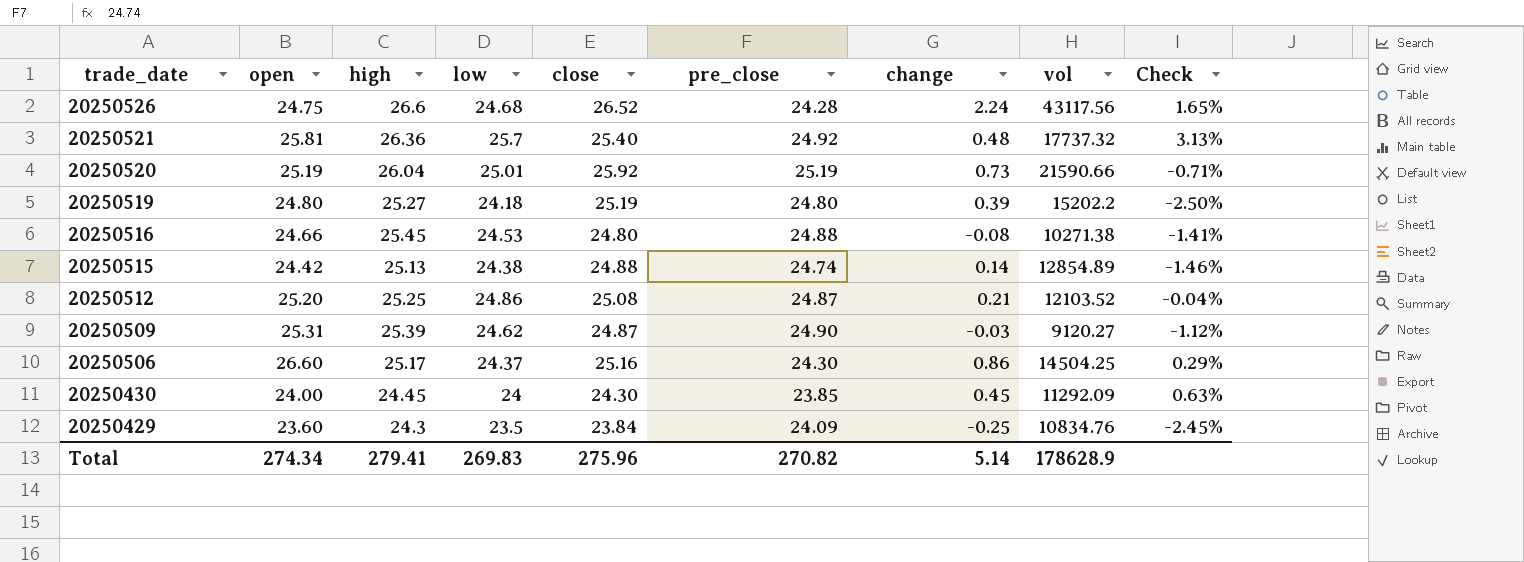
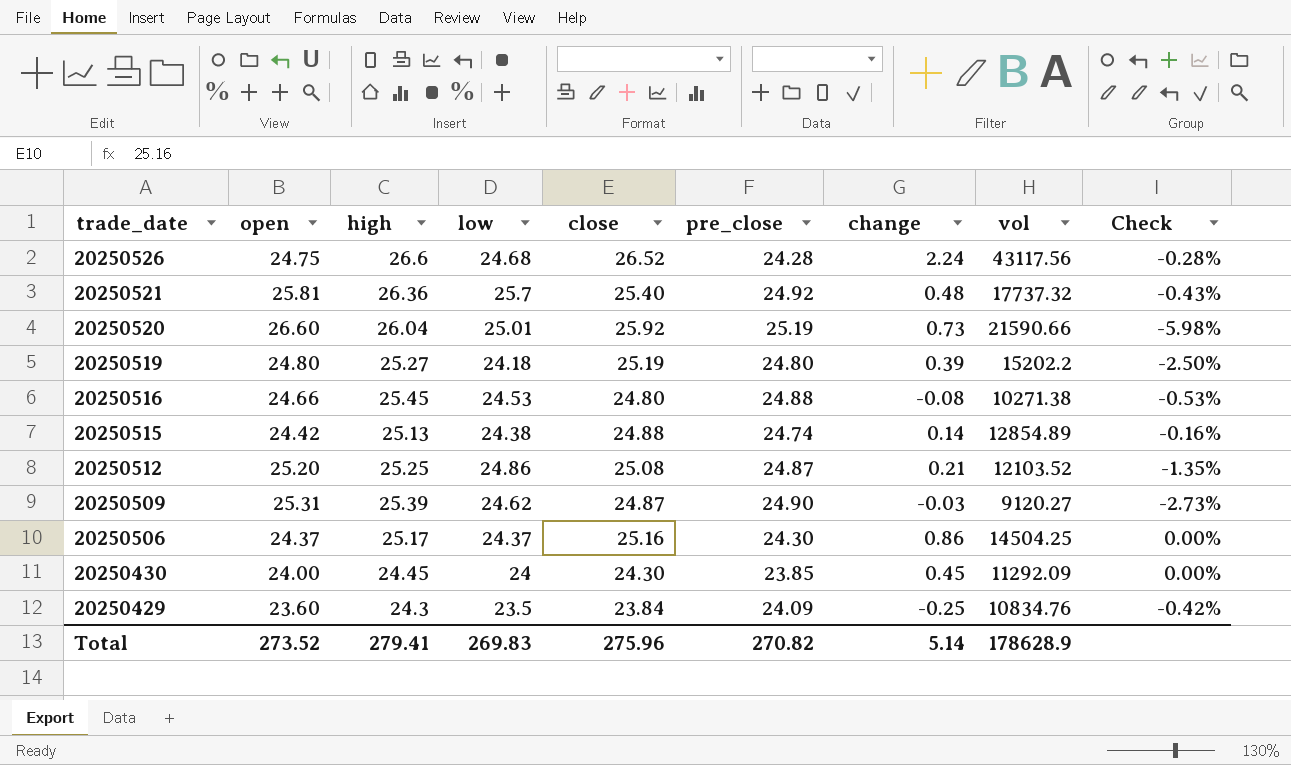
column Check | formula: ([low] - [pre_close]) / [pre_close] -> ([low] - [open]) / [open]
20250520 | open: 25.19 -> 26.60
20250506 | open: 26.60 -> 24.37
Total | open: 274.34 -> 273.52

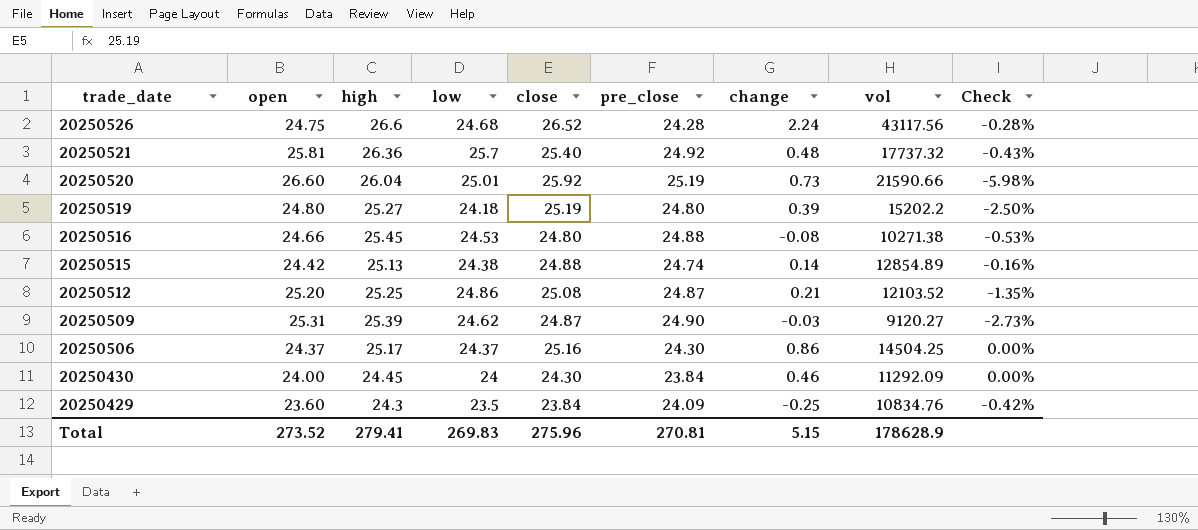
20250430 | pre_close: 23.85 -> 23.84
20250430 | change: 0.45 -> 0.46
Total | pre_close: 270.82 -> 270.81
Total | change: 5.14 -> 5.15

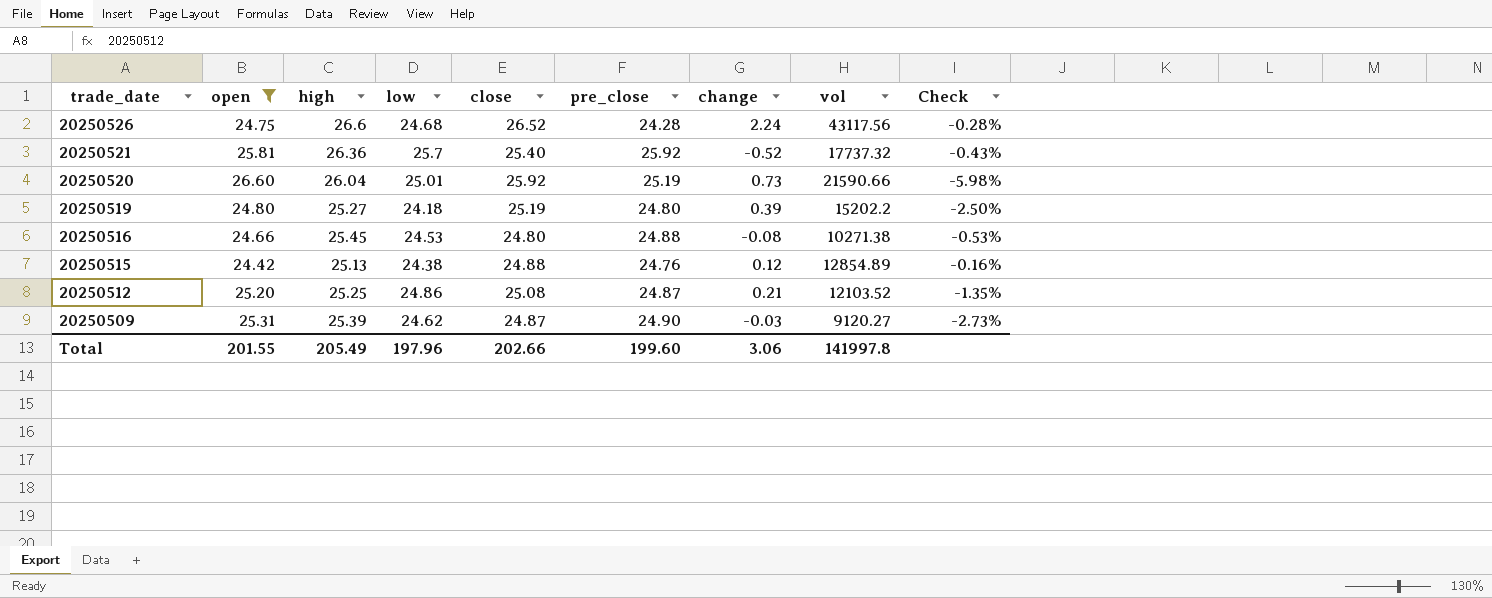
filter: none -> open >= 24.42
20250521 | pre_close: 24.92 -> 25.92
20250521 | change: 0.48 -> -0.52
20250515 | pre_close: 24.74 -> 24.76
20250515 | change: 0.14 -> 0.12
Total | open: 273.52 -> 201.55
Total | high: 279.41 -> 205.49
Total | low: 269.83 -> 197.96
Total | close: 275.96 -> 202.66
Total | pre_close: 270.81 -> 199.60
Total | change: 5.15 -> 3.06
Total | vol: 178628.9 -> 141997.8

